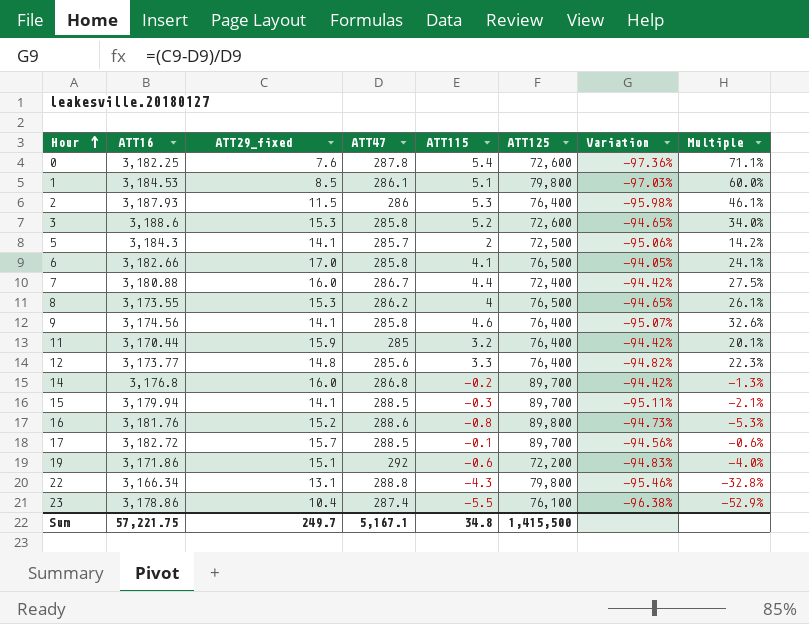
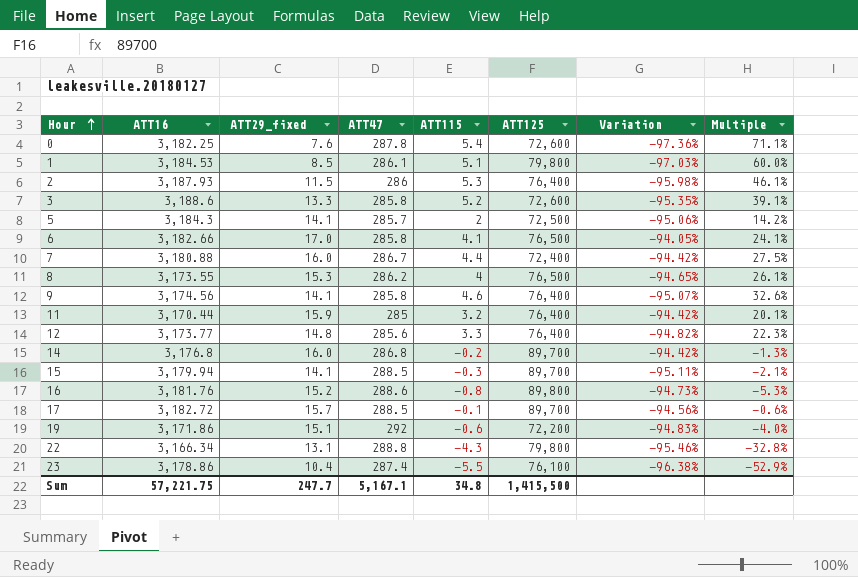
3 | ATT29_fixed: 15.3 -> 13.3
3 | Variation: -94.65% -> -95.35%
3 | Multiple: 34.0% -> 39.1%
Sum | ATT29_fixed: 249.7 -> 247.7

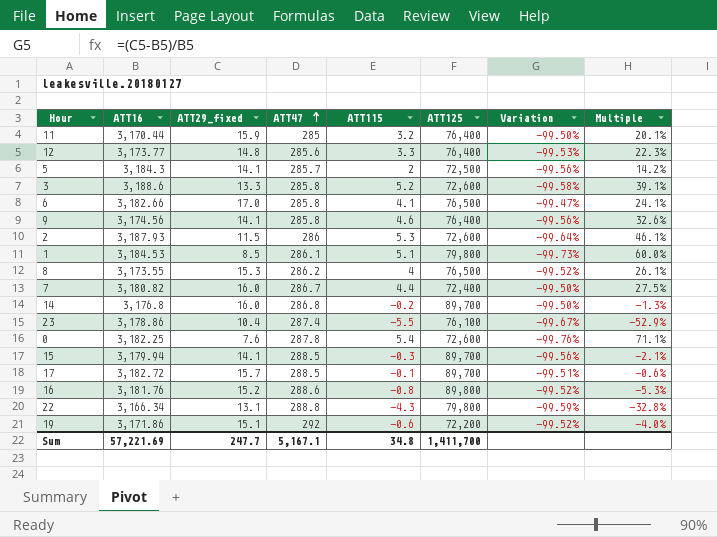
row order: Hour ascending -> ATT47 ascending
column Variation | formula: ([ATT29_fixed] - [ATT47]) / [ATT47] -> ([ATT29_fixed] - [ATT16]) / [ATT16]
2 | ATT125: 76,400 -> 72,600
7 | ATT16: 3,180.88 -> 3,180.82
Sum | ATT16: 57,221.75 -> 57,221.69
Sum | ATT125: 1,415,500 -> 1,411,700

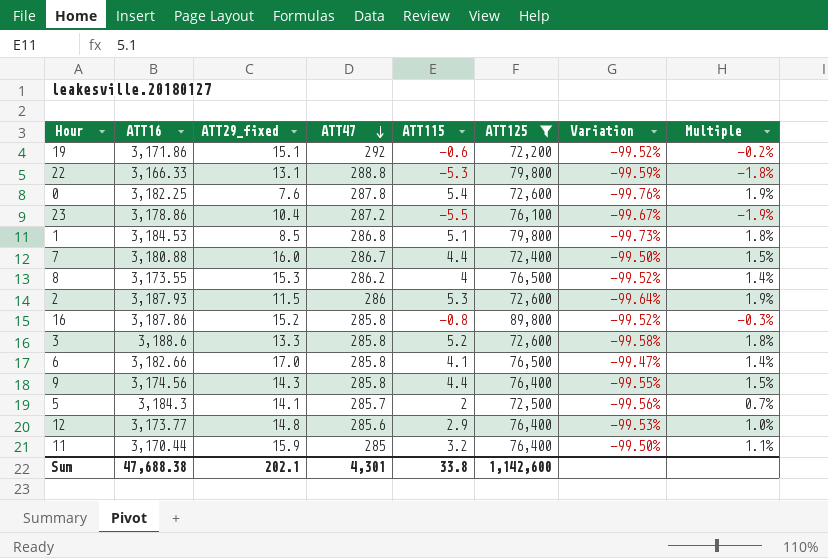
filter: none -> ATT125 != 89,700
row order: ATT47 ascending -> ATT47 descending
column Multiple | formula: [ATT115] / [ATT29_fixed] -> [ATT115] / [ATT47]
22 | ATT16: 3,166.34 -> 3,166.33
22 | ATT115: -4.3 -> -5.3
23 | ATT47: 287.4 -> 287.2
1 | ATT47: 286.1 -> 286.8
7 | ATT16: 3,180.82 -> 3,180.88
16 | ATT16: 3,181.76 -> 3,187.86
16 | ATT47: 288.6 -> 285.8
9 | ATT29_fixed: 14.1 -> 14.3
9 | ATT115: 4.6 -> 4.4
9 | Variation: -99.56% -> -99.55%
12 | ATT115: 3.3 -> 2.9
Sum | ATT16: 57,221.69 -> 47,688.38
Sum | ATT29_fixed: 247.7 -> 202.1
Sum | ATT47: 5,167.1 -> 4,301
Sum | ATT115: 34.8 -> 33.8
Sum | ATT125: 1,411,700 -> 1,142,600

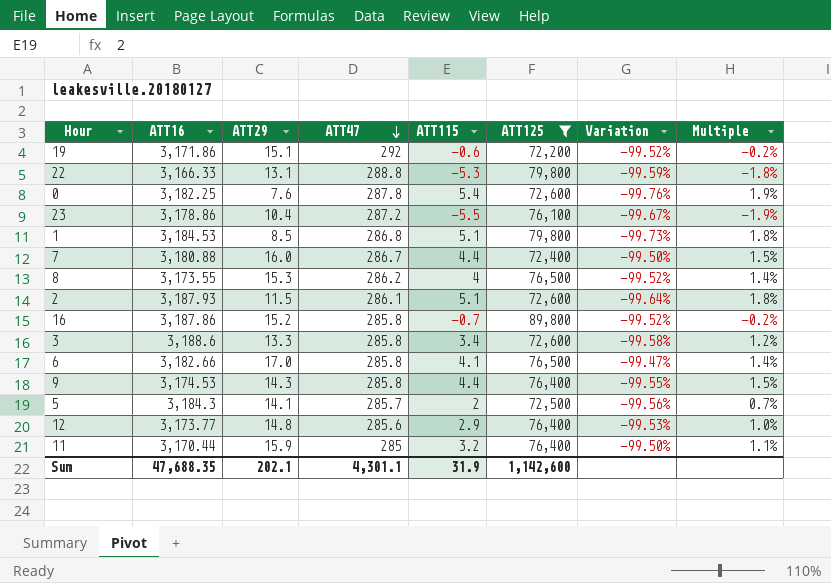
column name: ATT29_fixed -> ATT29
2 | ATT47: 286 -> 286.1
2 | ATT115: 5.3 -> 5.1
2 | Multiple: 1.9% -> 1.8%
16 | ATT115: -0.8 -> -0.7
16 | Multiple: -0.3% -> -0.2%
3 | ATT115: 5.2 -> 3.4
3 | Multiple: 1.8% -> 1.2%
9 | ATT16: 3,174.56 -> 3,174.53
Sum | ATT16: 47,688.38 -> 47,688.35
Sum | ATT47: 4,301 -> 4,301.1
Sum | ATT115: 33.8 -> 31.9

